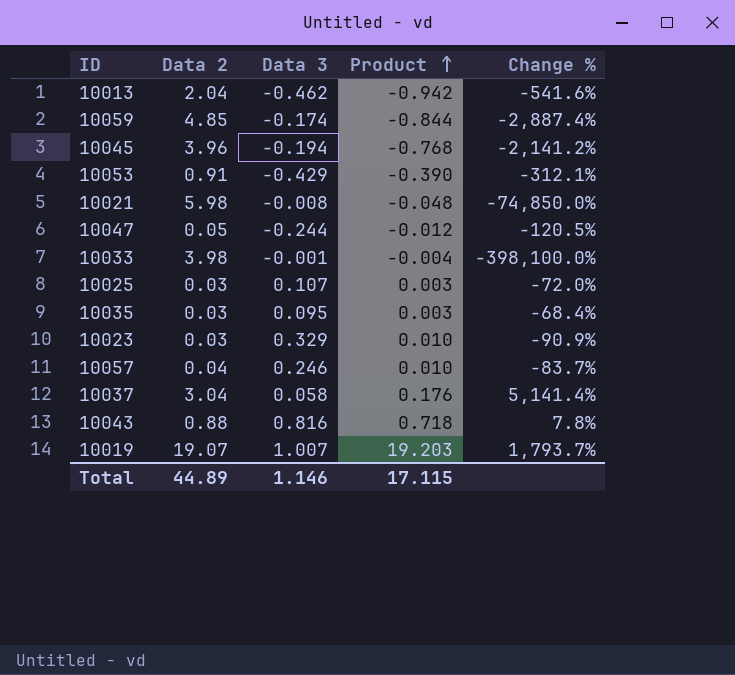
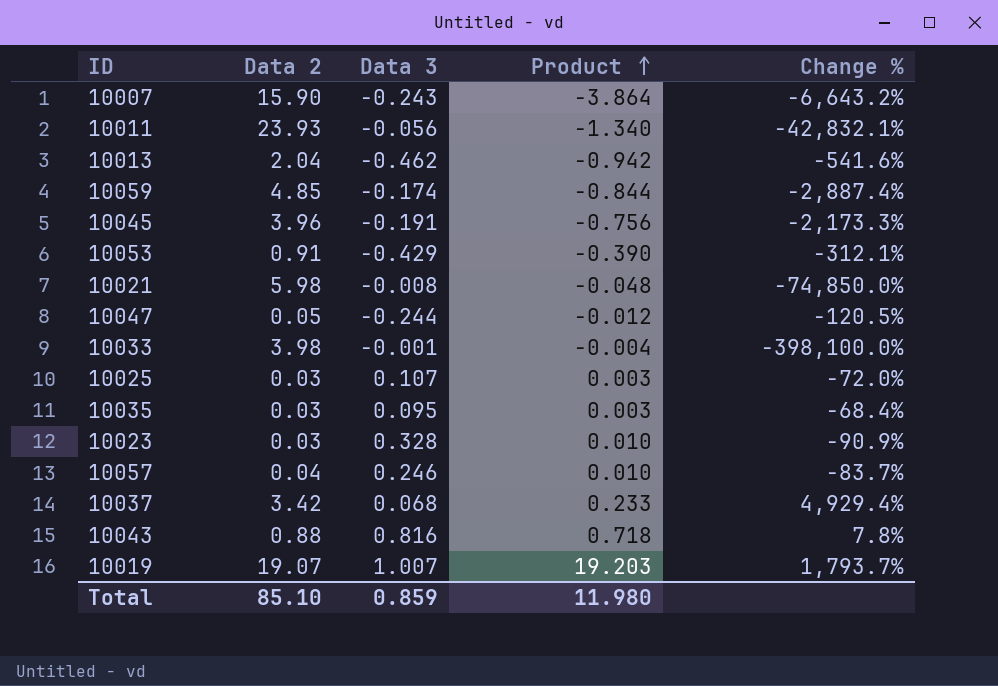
row 10007: none -> 15.90 | -0.243 | -3.864 | -6,643.2%
row 10011: none -> 23.93 | -0.056 | -1.340 | -42,832.1%
10045 | Data 3: -0.194 -> -0.191
10045 | Product: -0.768 -> -0.756
10045 | Change %: -2,141.2% -> -2,173.3%
10023 | Data 3: 0.329 -> 0.328
10037 | Data 2: 3.04 -> 3.42
10037 | Data 3: 0.058 -> 0.068
10037 | Product: 0.176 -> 0.233
10037 | Change %: 5,141.4% -> 4,929.4%
Total | Data 2: 44.89 -> 85.10
Total | Data 3: 1.146 -> 0.859
Total | Product: 17.115 -> 11.980

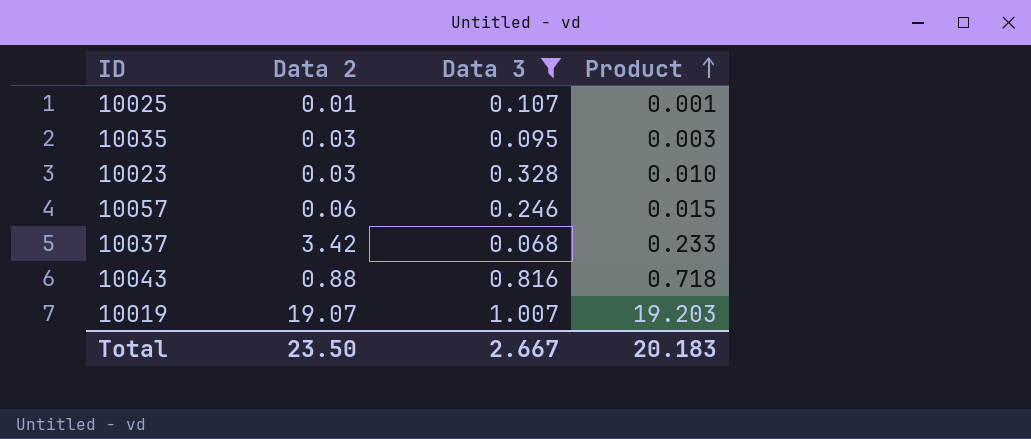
filter: none -> Data 3 >= 0.068
column Change % | formula: ([Data 2] - [Data 3]) / [Data 3] -> none
10025 | Data 2: 0.03 -> 0.01
10025 | Product: 0.003 -> 0.001
10057 | Data 2: 0.04 -> 0.06
10057 | Product: 0.010 -> 0.015
Total | Data 2: 85.10 -> 23.50
Total | Data 3: 0.859 -> 2.667
Total | Product: 11.980 -> 20.183

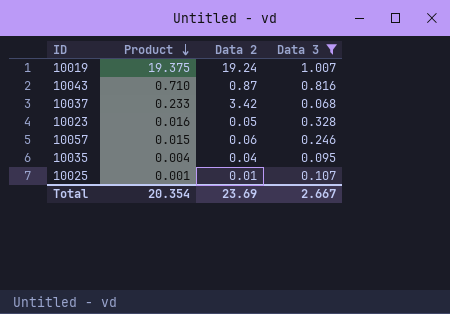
row order: Product ascending -> Product descending
column Product | position: 4 -> 2
10019 | Product: 19.203 -> 19.375
10019 | Data 2: 19.07 -> 19.24
10043 | Product: 0.718 -> 0.710
10043 | Data 2: 0.88 -> 0.87
10023 | Product: 0.010 -> 0.016
10023 | Data 2: 0.03 -> 0.05
10035 | Product: 0.003 -> 0.004
10035 | Data 2: 0.03 -> 0.04
Total | Product: 20.183 -> 20.354
Total | Data 2: 23.50 -> 23.69

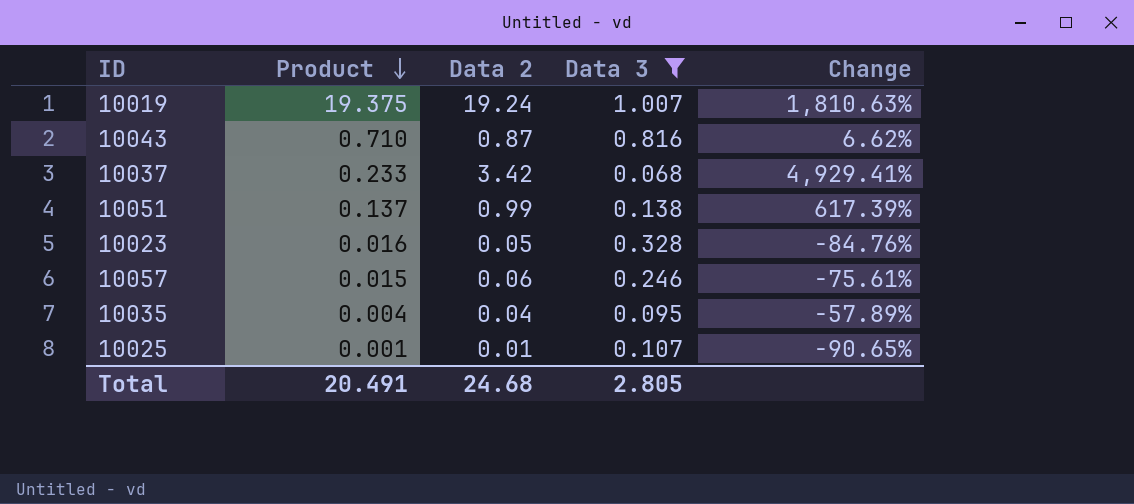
column Change | formula: none -> ([Data 2] - [Data 3]) / [Data 3]
row 10051: none -> 0.137 | 0.99 | 0.138 | 617.39%
Total | Product: 20.354 -> 20.491
Total | Data 2: 23.69 -> 24.68
Total | Data 3: 2.667 -> 2.805

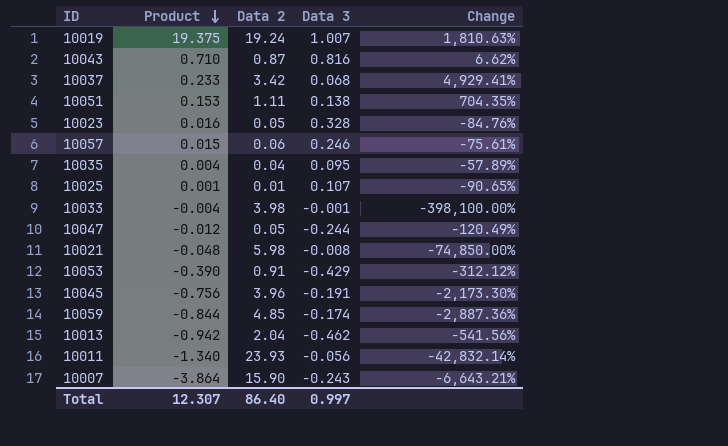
filter: Data 3 >= 0.068 -> none
10051 | Product: 0.137 -> 0.153
10051 | Data 2: 0.99 -> 1.11
10051 | Change: 617.39% -> 704.35%
Total | Product: 20.491 -> 12.307
Total | Data 2: 24.68 -> 86.40
Total | Data 3: 2.805 -> 0.997

